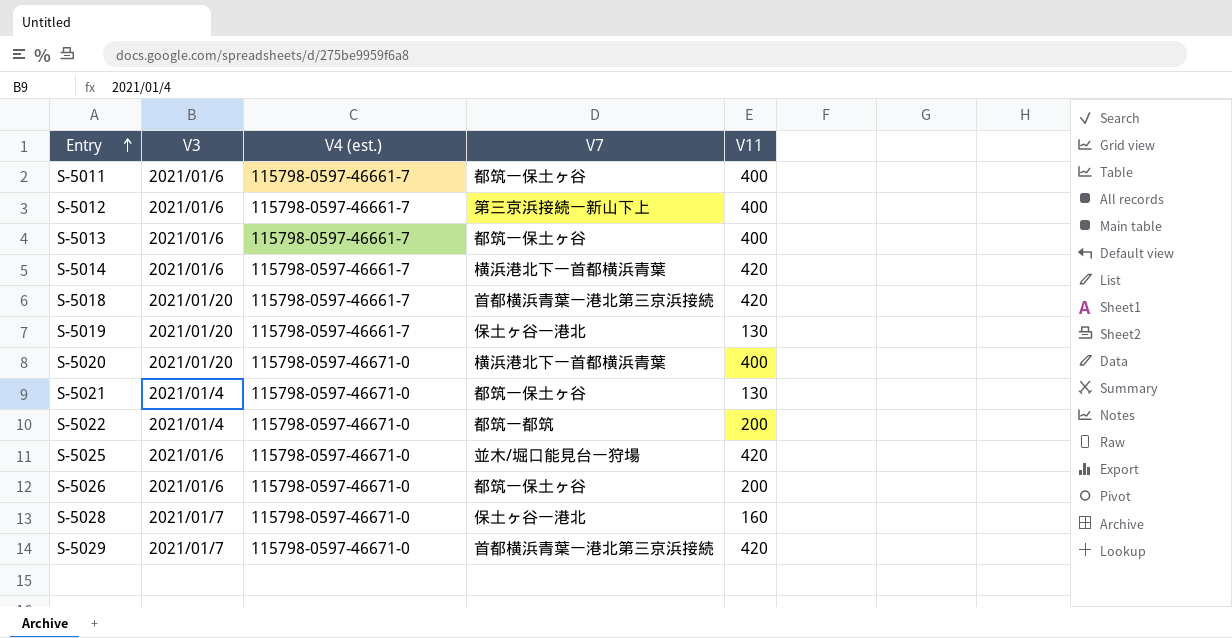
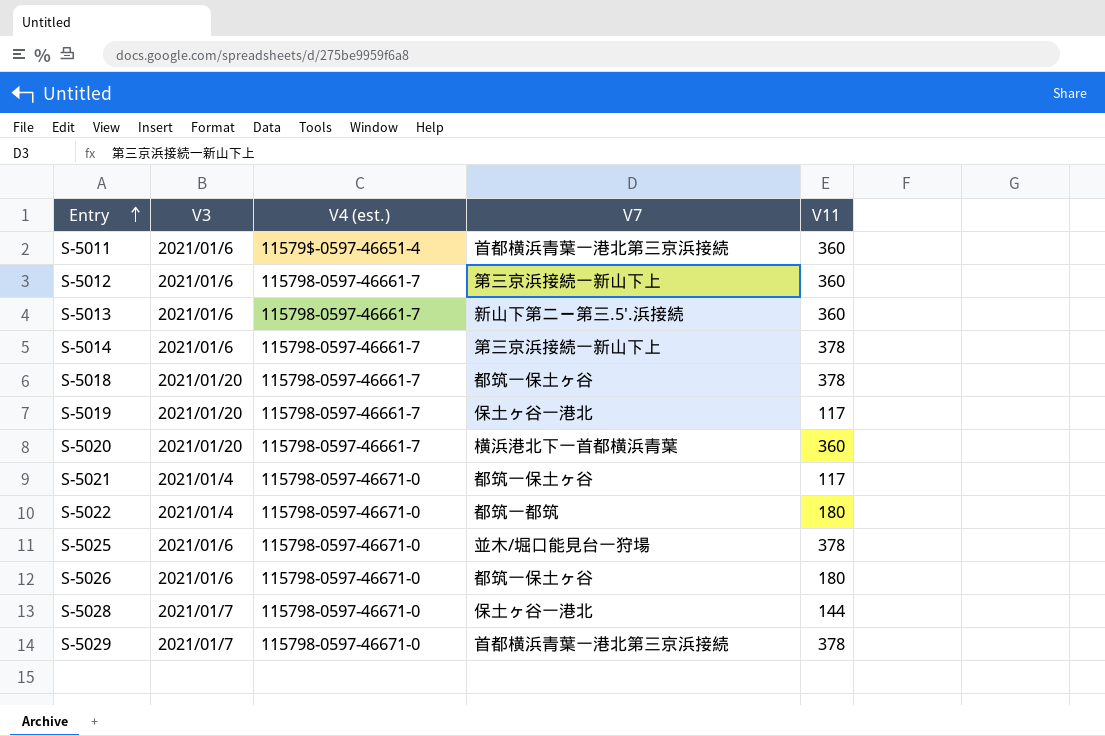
S-5011 | V4 (est.): 115798-0597-46661-7 -> 11579$-0597-46651-4
S-5011 | V7: 都筑一保土ヶ谷 -> 首都横浜青葉一港北第三京浜接続
S-5011 | V11: 400 -> 360
S-5012 | V11: 400 -> 360
S-5013 | V7: 都筑一保土ヶ谷 -> 新山下第ニー第三.5'.浜接続
S-5013 | V11: 400 -> 360
S-5014 | V7: 横浜港北下一首都横浜青葉 -> 第三京浜接続一新山下上
S-5014 | V11: 420 -> 378
S-5018 | V7: 首都横浜青葉一港北第三京浜接続 -> 都筑一保土ヶ谷
S-5018 | V11: 420 -> 378
S-5019 | V11: 130 -> 117
S-5020 | V4 (est.): 115798-0597-46671-0 -> 115798-0597-46661-7
S-5020 | V11: 400 -> 360
S-5021 | V11: 130 -> 117
S-5022 | V11: 200 -> 180
S-5025 | V11: 420 -> 378
S-5026 | V11: 200 -> 180
S-5028 | V11: 160 -> 144
S-5029 | V11: 420 -> 378

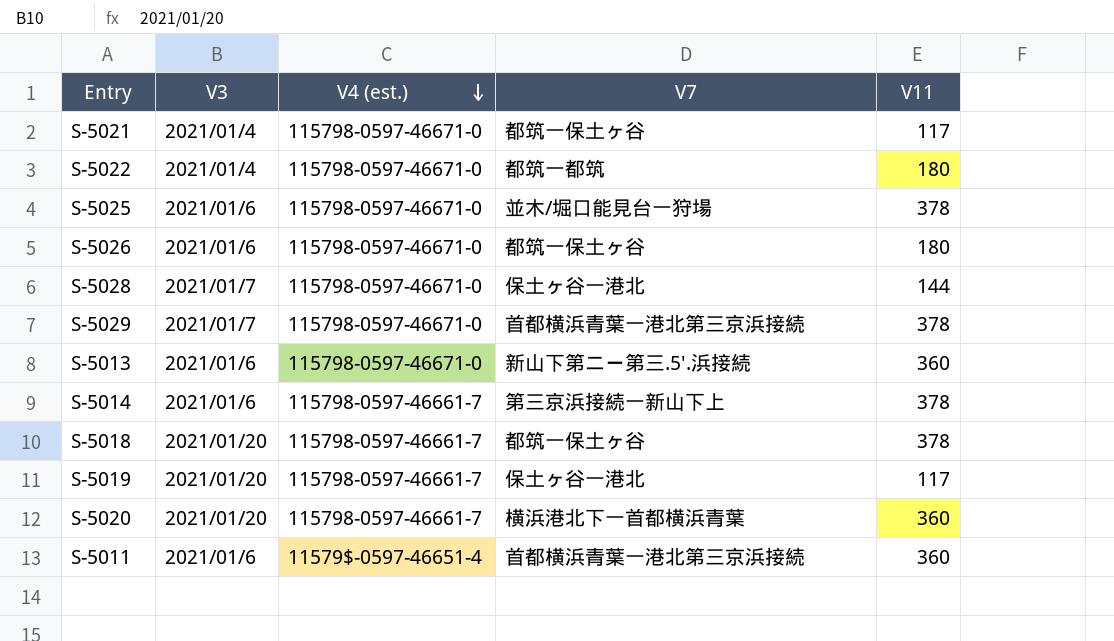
row order: Entry ascending -> V4 (est.) descending
row S-5012: 2021/01/6 | 115798-0597-46661-7 | 第三京浜接続一新山下上 | 360 -> none
S-5013 | V4 (est.): 115798-0597-46661-7 -> 115798-0597-46671-0

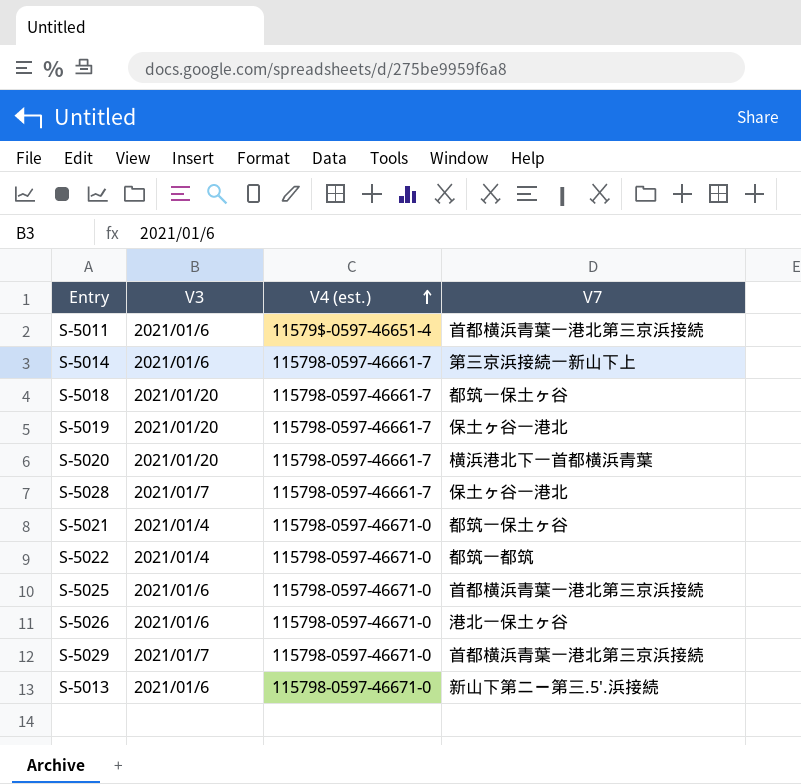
row order: V4 (est.) descending -> V4 (est.) ascending
column V11 | position: 5 -> none
S-5028 | V4 (est.): 115798-0597-46671-0 -> 115798-0597-46661-7
S-5025 | V7: 並木/堀口能見台一狩場 -> 首都横浜青葉一港北第三京浜接続
S-5026 | V7: 都筑一保土ヶ谷 -> 港北一保土ヶ谷

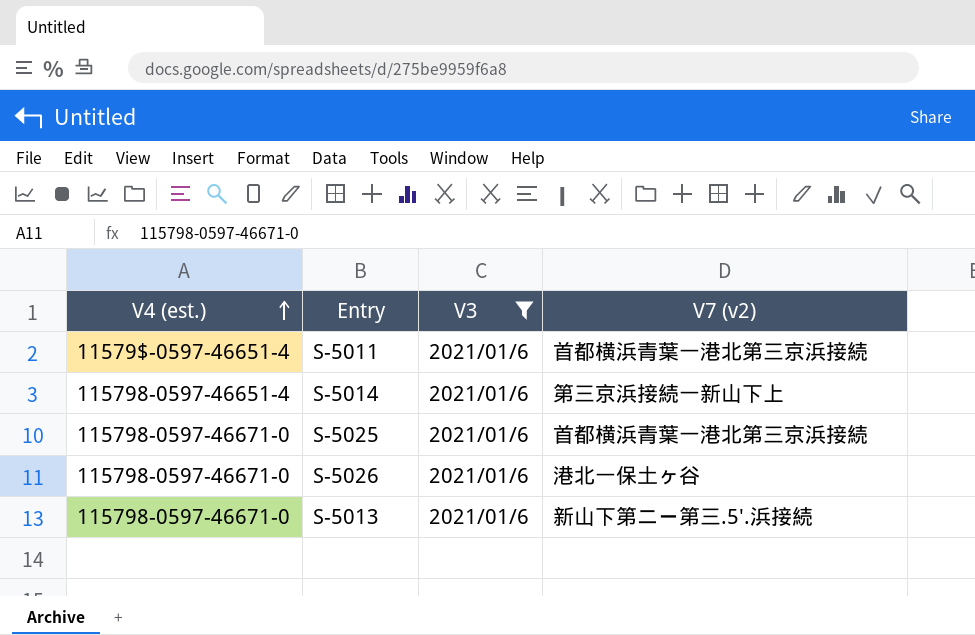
filter: none -> V3 = 2021/01/6
column V4 (est.) | position: 3 -> 1
column name: V7 -> V7 (v2)
S-5014 | V4 (est.): 115798-0597-46661-7 -> 115798-0597-46651-4

